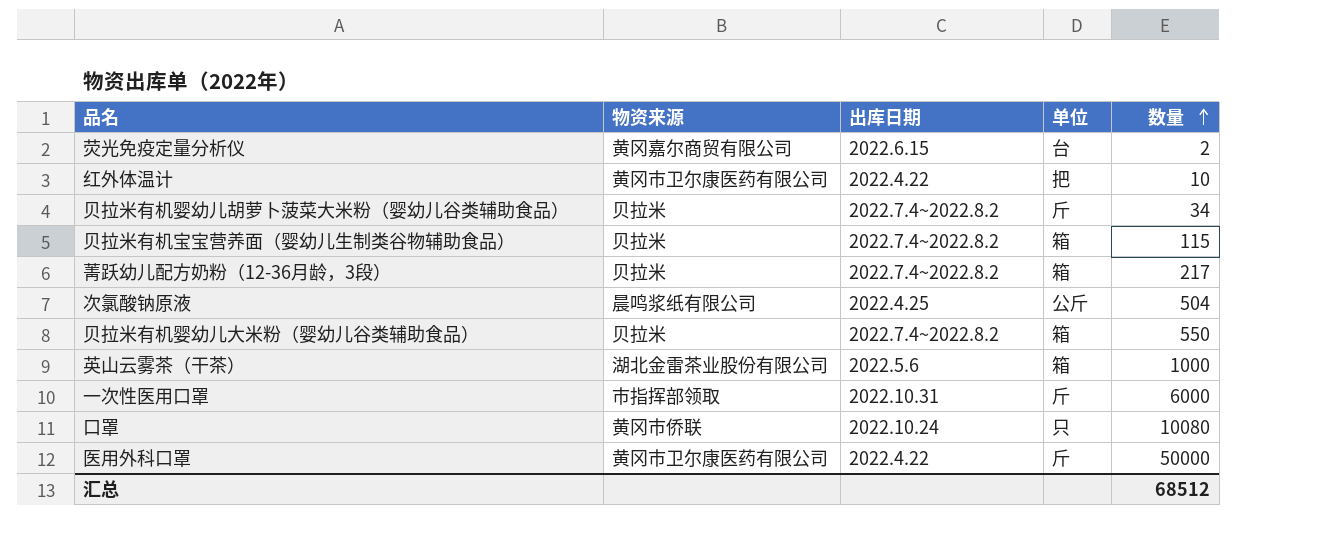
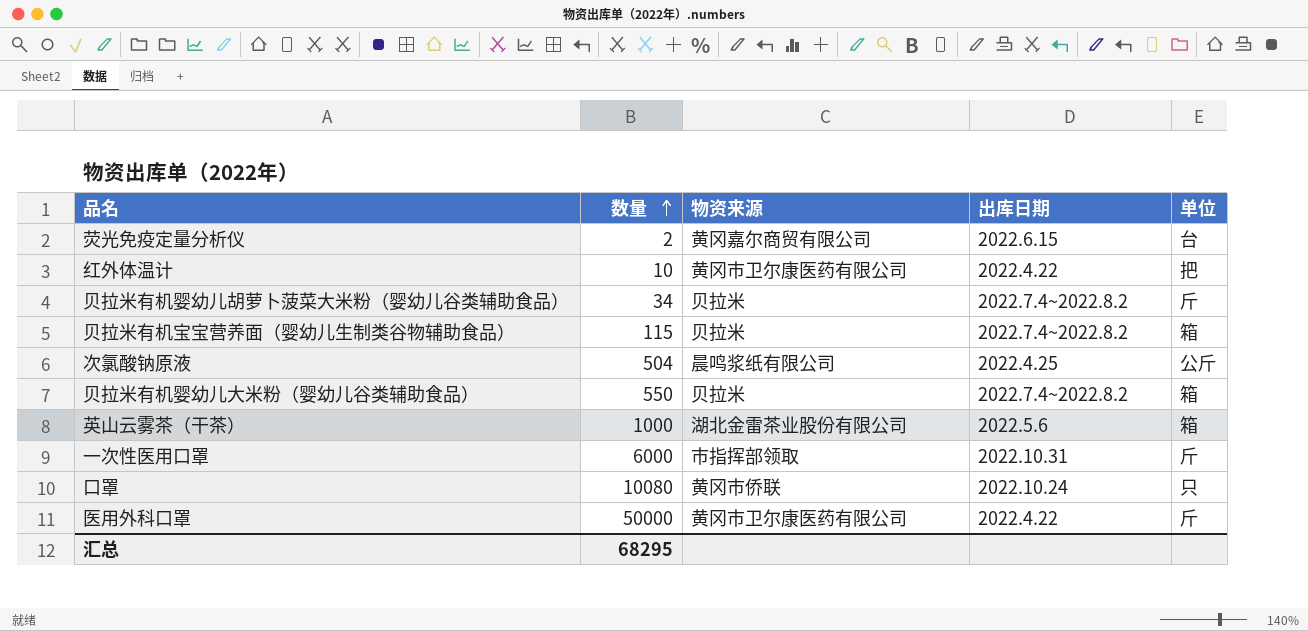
column 数量 | position: 5 -> 2
row 菁跃幼儿配方奶粉（12-36月龄，3段）: 贝拉米 | 2022.7.4~2022.8.2 | 箱 | 217 -> none
汇总 | 数量: 68512 -> 68295

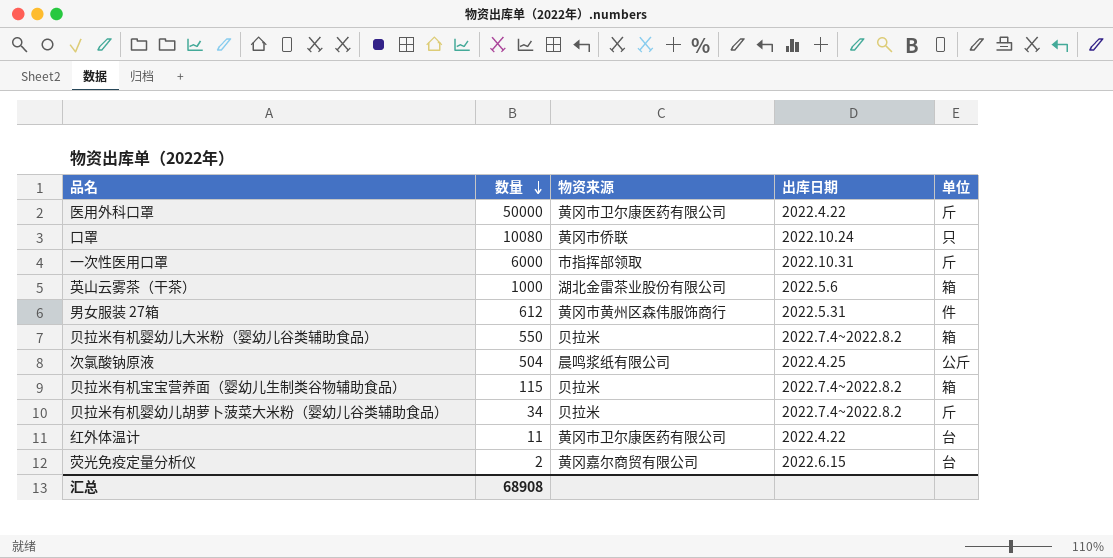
row order: 数量 ascending -> 数量 descending
row 男女服装 27箱: none -> 612 | 黄冈市黄州区森伟服饰商行 | 2022.5.31 | 件
红外体温计 | 数量: 10 -> 11
红外体温计 | 单位: 把 -> 台
汇总 | 数量: 68295 -> 68908

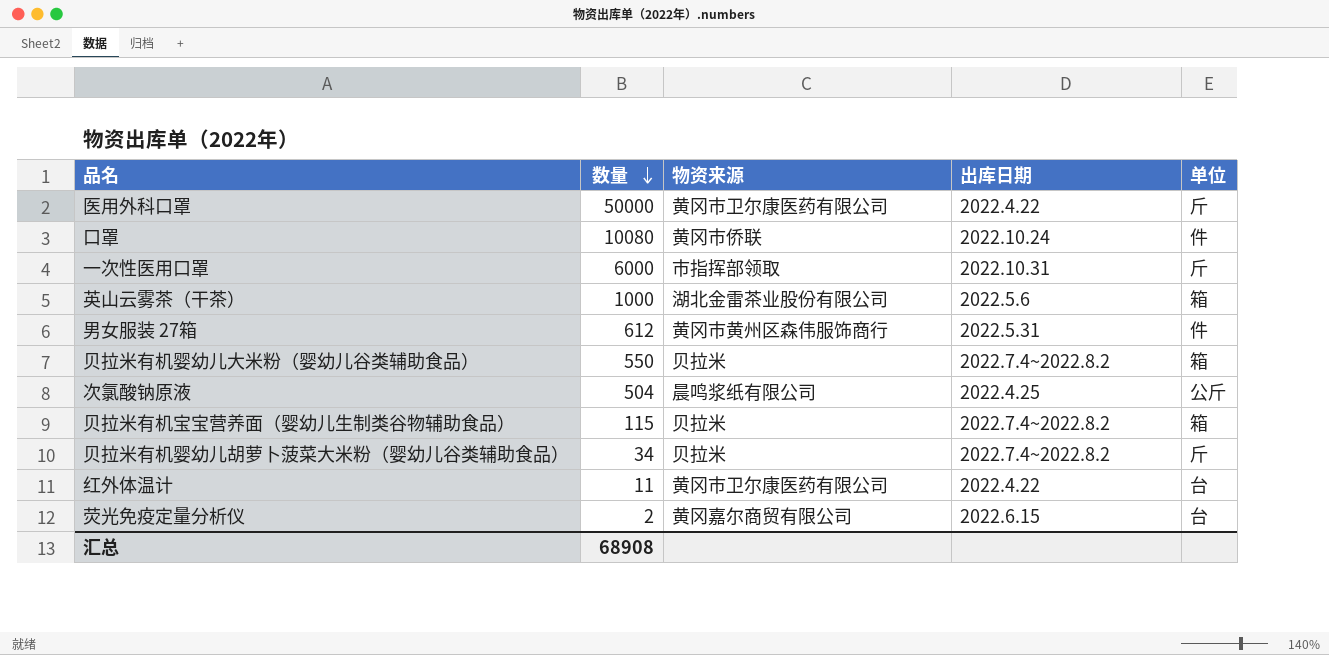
口罩 | 单位: 只 -> 件

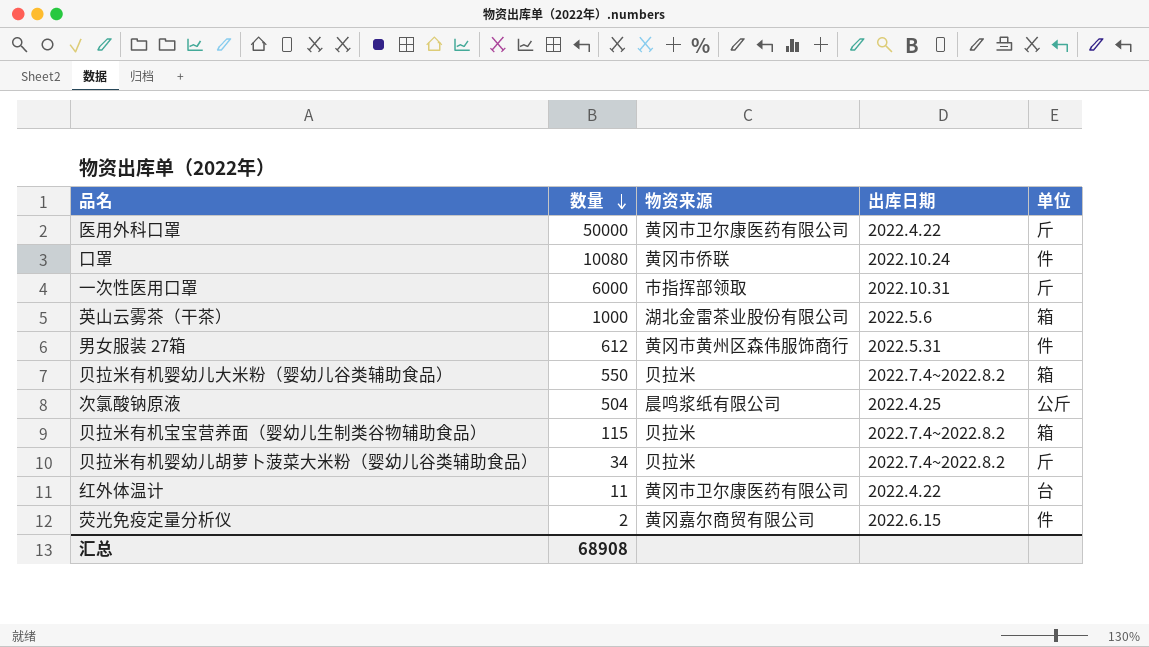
荧光免疫定量分析仪 | 单位: 台 -> 件

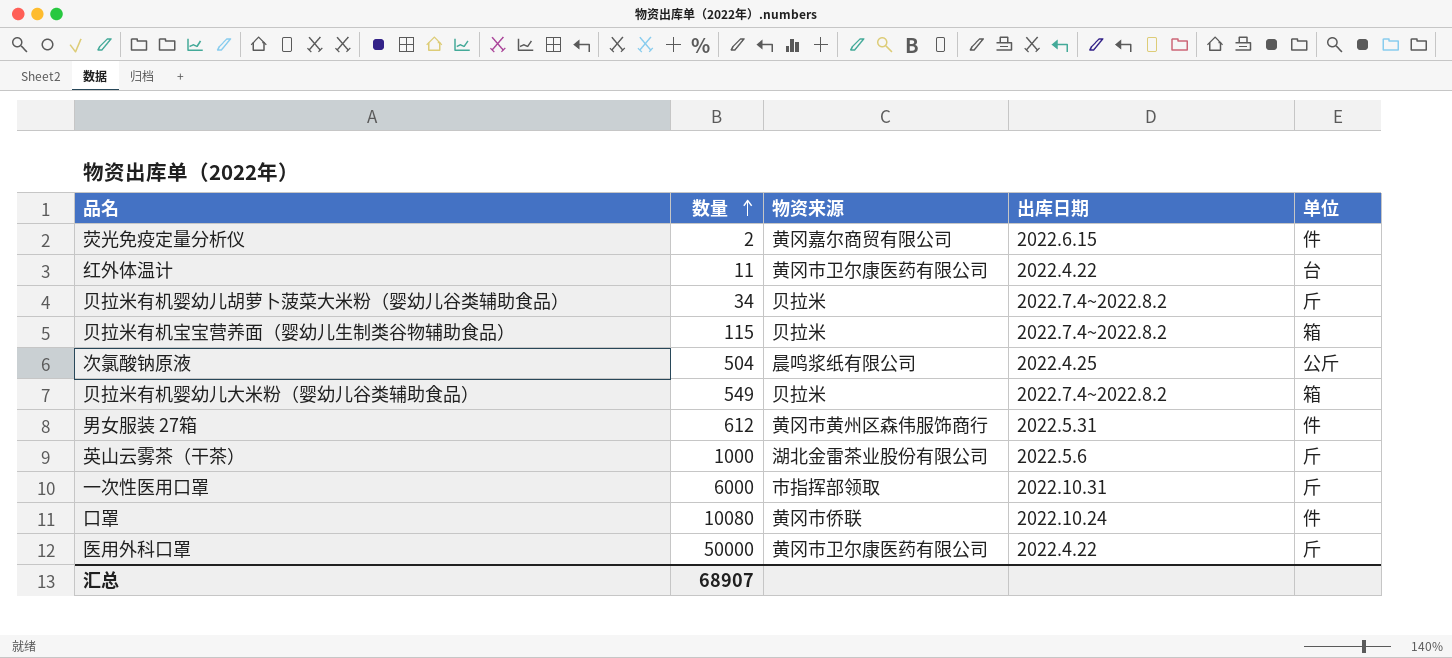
row order: 数量 descending -> 数量 ascending
贝拉米有机婴幼儿大米粉（婴幼儿谷类辅助食品） | 数量: 550 -> 549
英山云雾茶（干茶） | 单位: 箱 -> 斤
汇总 | 数量: 68908 -> 68907

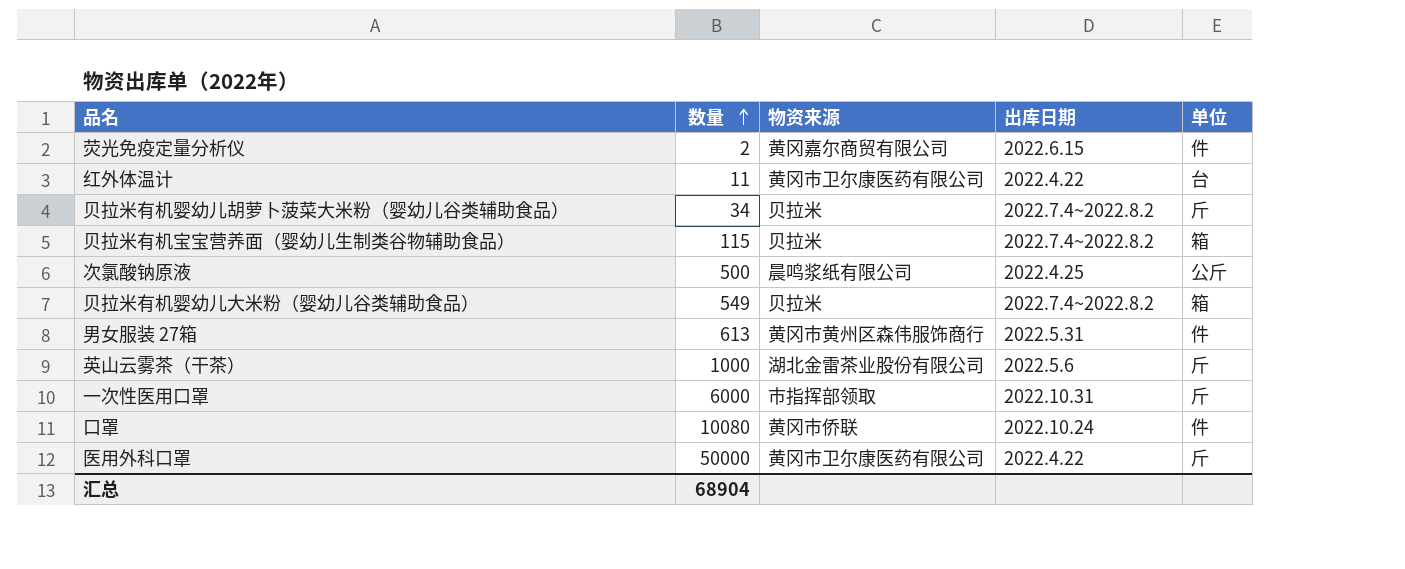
次氯酸钠原液 | 数量: 504 -> 500
男女服装 27箱 | 数量: 612 -> 613
汇总 | 数量: 68907 -> 68904

